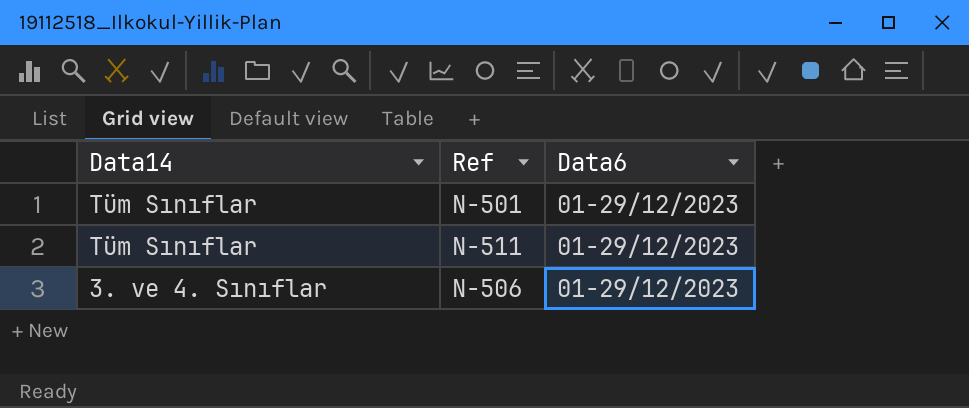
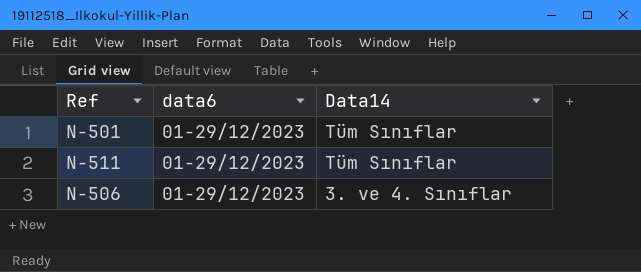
column name: Data6 -> data6
column Data14 | position: 1 -> 3

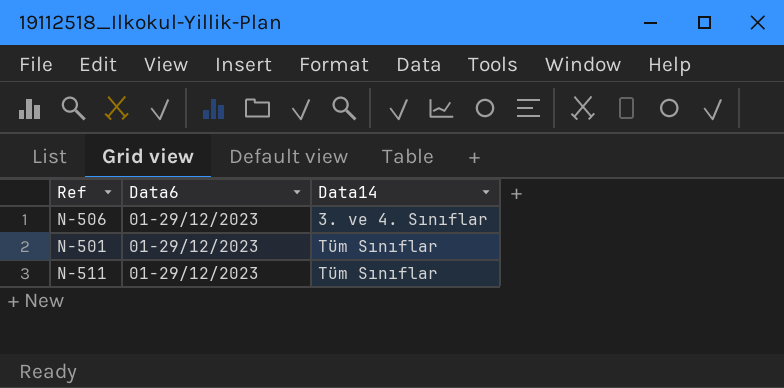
row order: Data14 descending -> Data14 ascending
column name: data6 -> Data6

